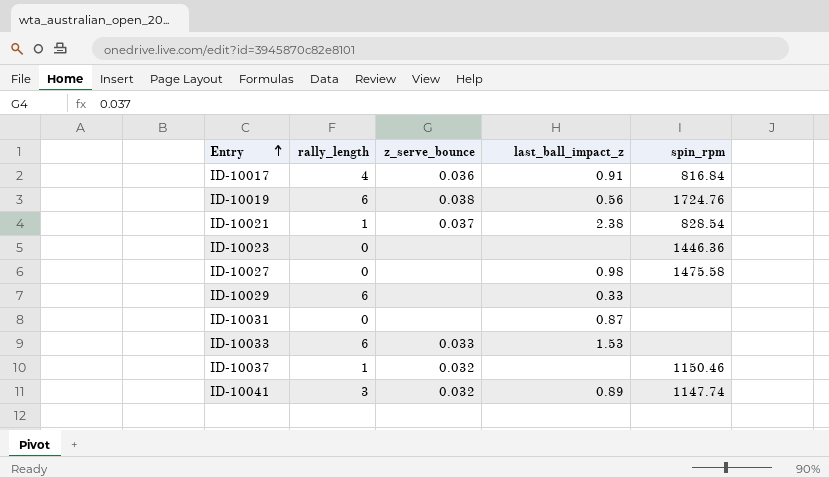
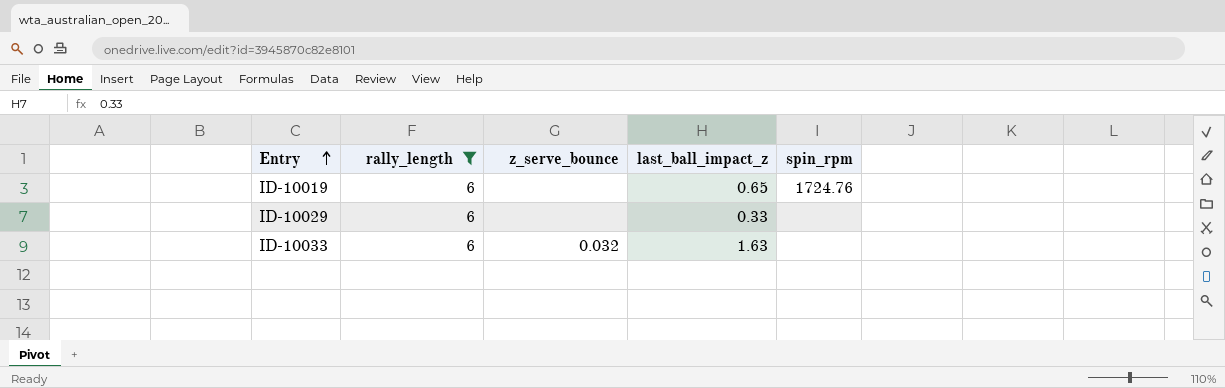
filter: none -> rally_length = 6
ID-10019 | z_serve_bounce: 0.038 -> none
ID-10019 | last_ball_impact_z: 0.56 -> 0.65
ID-10033 | z_serve_bounce: 0.033 -> 0.032
ID-10033 | last_ball_impact_z: 1.53 -> 1.63

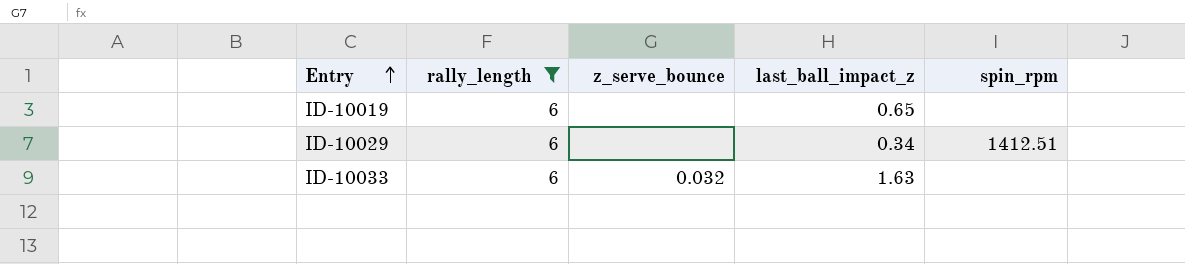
ID-10019 | spin_rpm: 1724.76 -> none
ID-10029 | last_ball_impact_z: 0.33 -> 0.34
ID-10029 | spin_rpm: none -> 1412.51

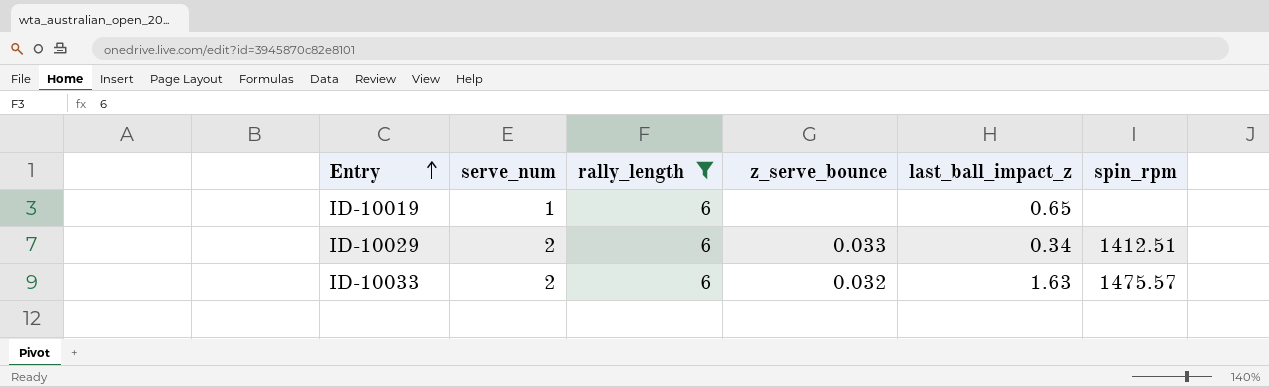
column serve_num | position: none -> 2
ID-10029 | z_serve_bounce: none -> 0.033
ID-10033 | spin_rpm: none -> 1475.57

